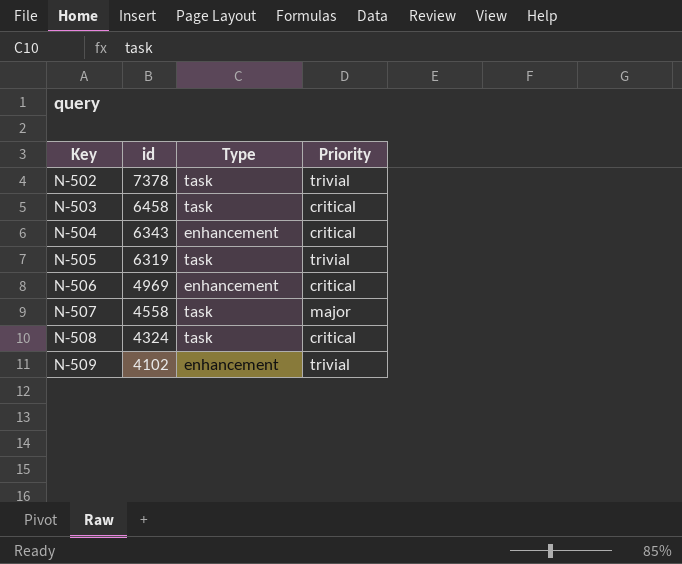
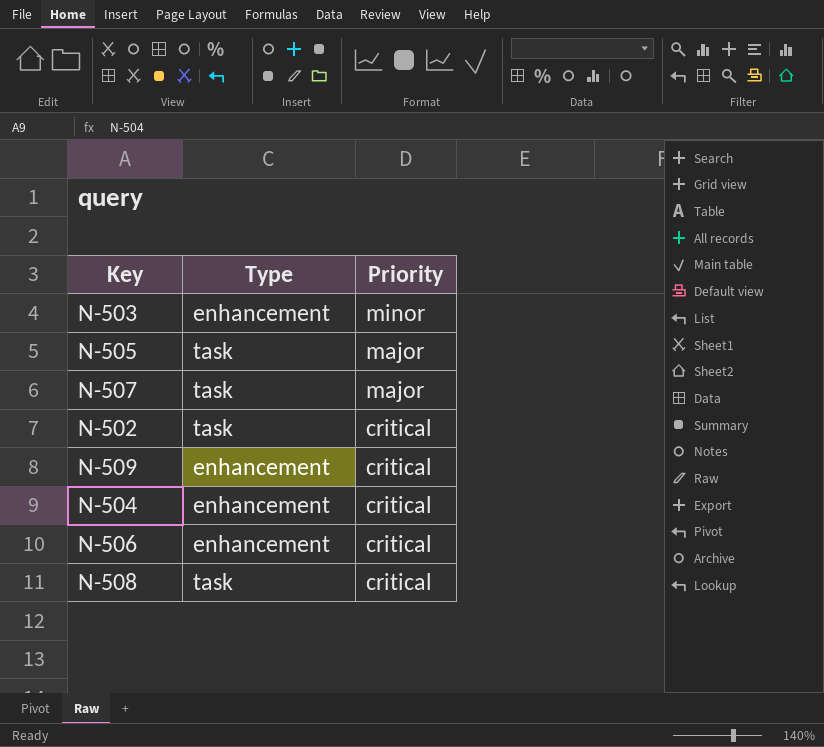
row order: Key ascending -> Priority descending
column id | position: 2 -> none
N-503 | Type: task -> enhancement
N-503 | Priority: critical -> minor
N-505 | Priority: trivial -> major
N-502 | Priority: trivial -> critical
N-509 | Priority: trivial -> critical

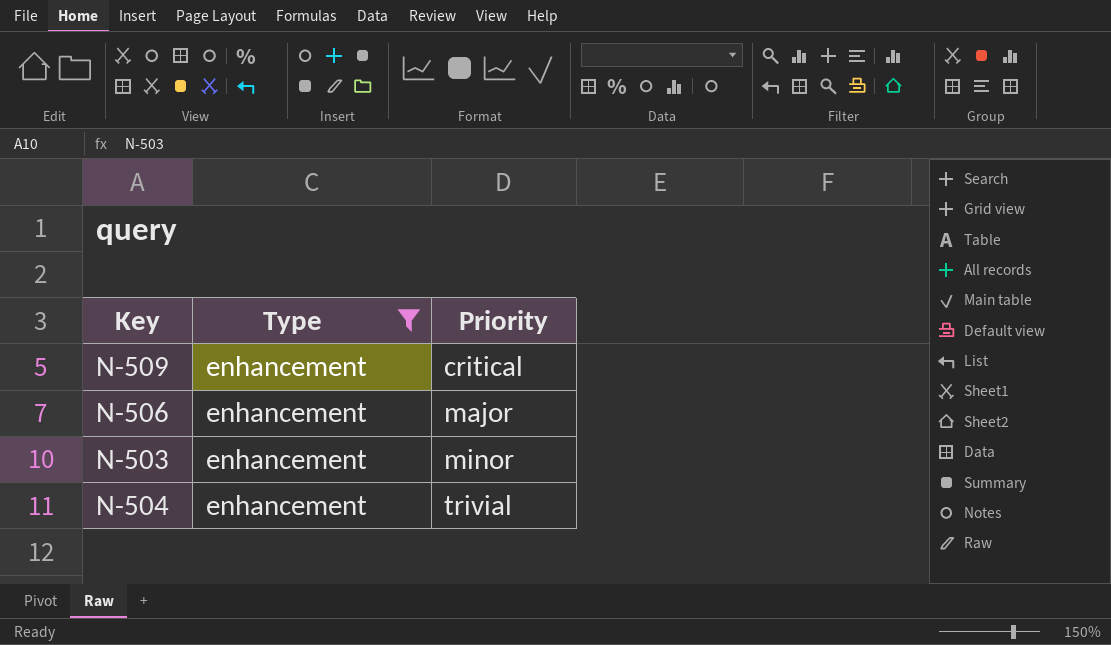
filter: none -> Type = enhancement
row order: Priority descending -> Priority ascending
N-506 | Priority: critical -> major
N-504 | Priority: critical -> trivial

